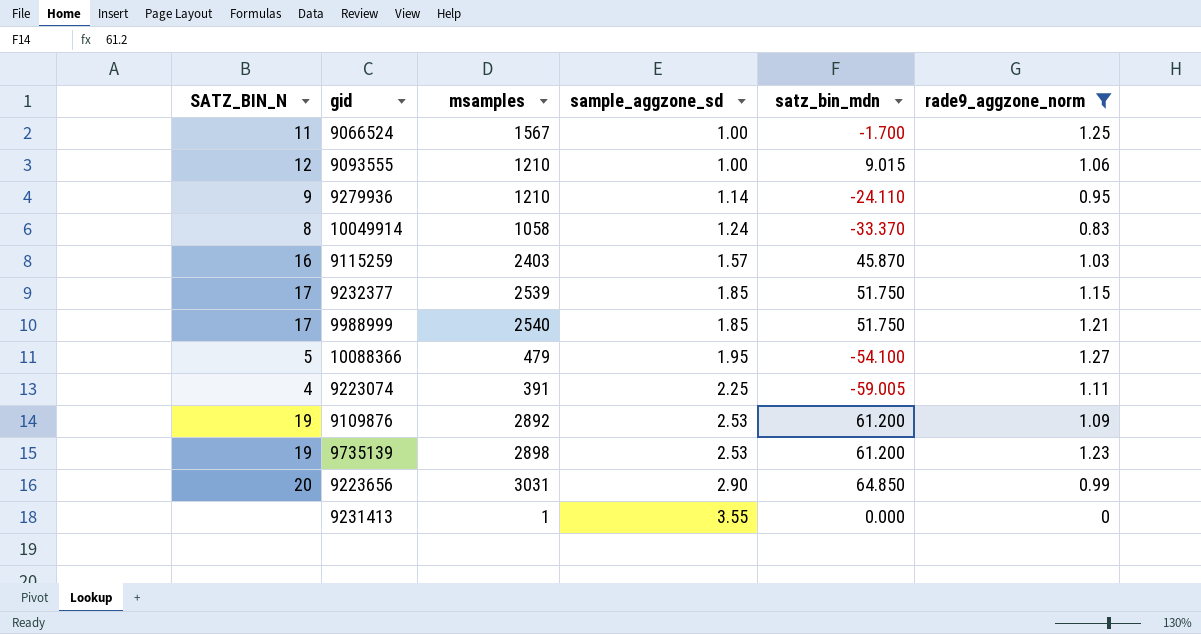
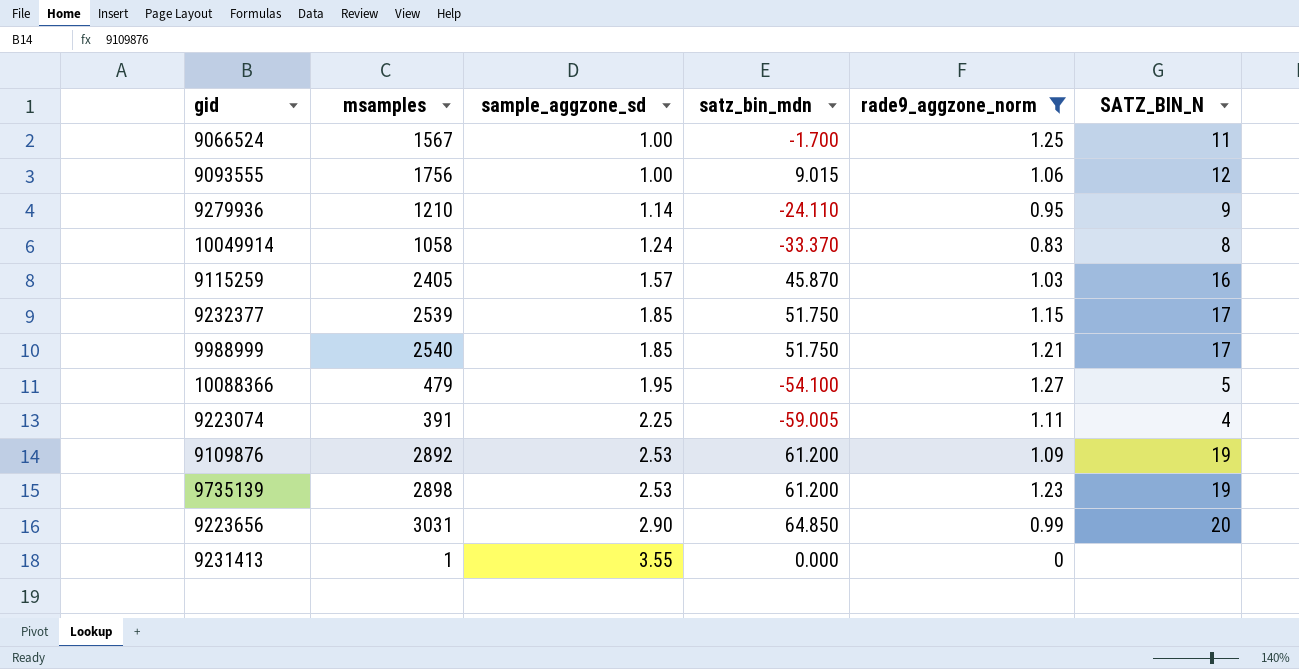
column SATZ_BIN_N | position: 1 -> 6
9093555 | msamples: 1210 -> 1756
9115259 | msamples: 2403 -> 2405

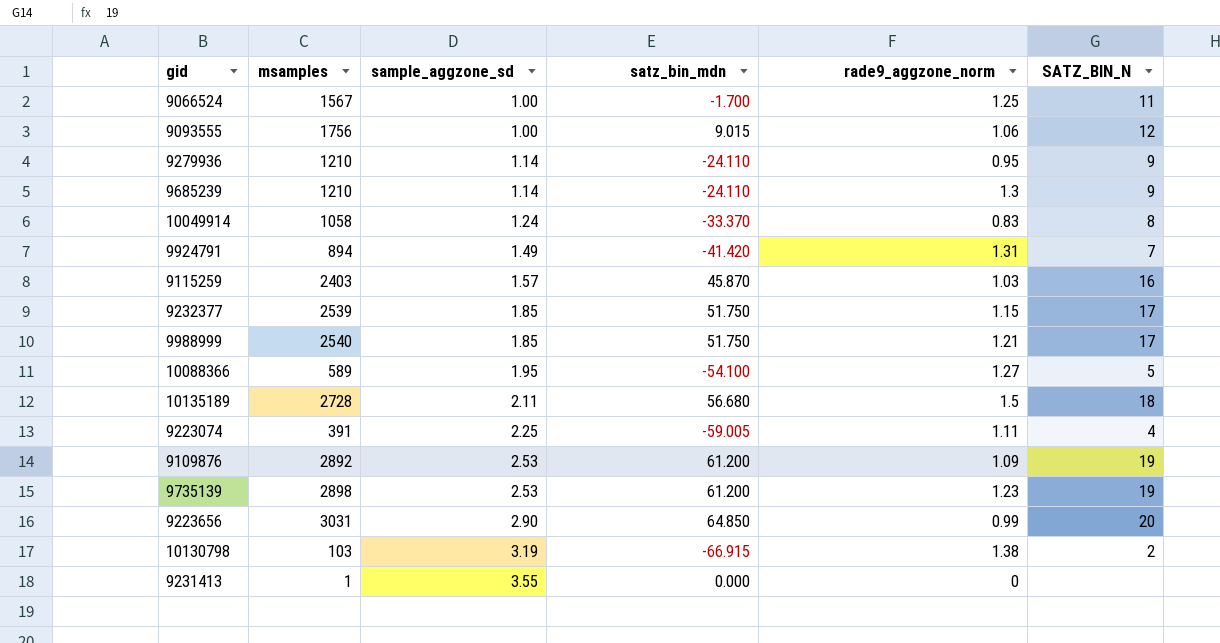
filter: rade9_aggzone_norm <= 1.27 -> none
9115259 | msamples: 2405 -> 2403
10088366 | msamples: 479 -> 589

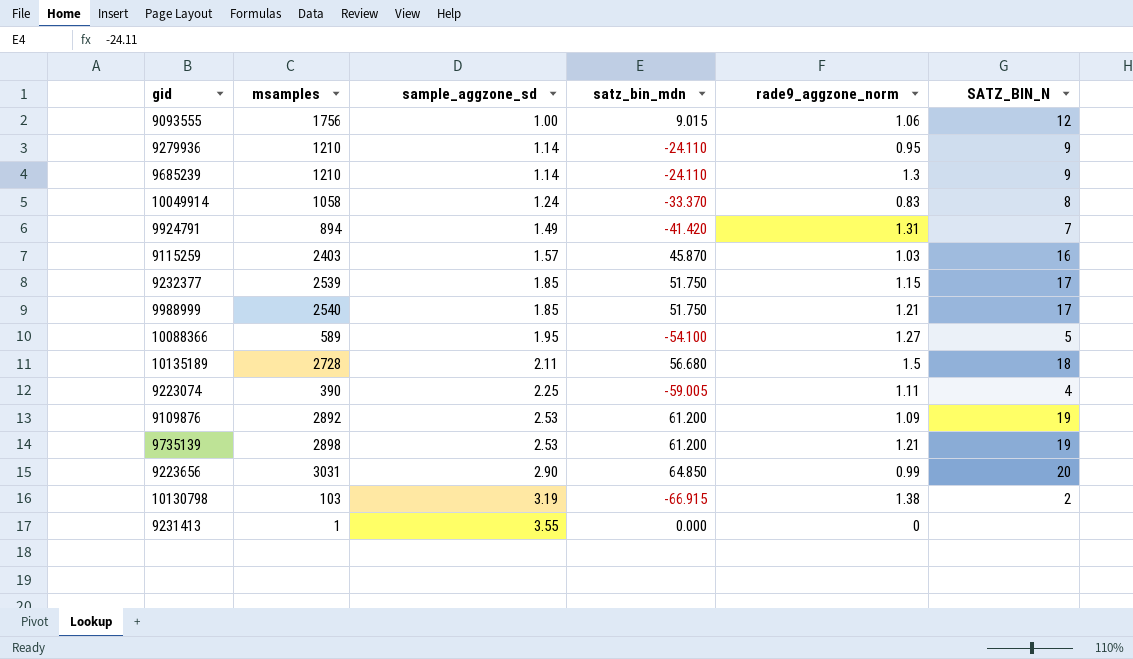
row 9066524: 1567 | 1.00 | -1.700 | 1.25 | 11 -> none
9223074 | msamples: 391 -> 390
9735139 | rade9_aggzone_norm: 1.23 -> 1.21

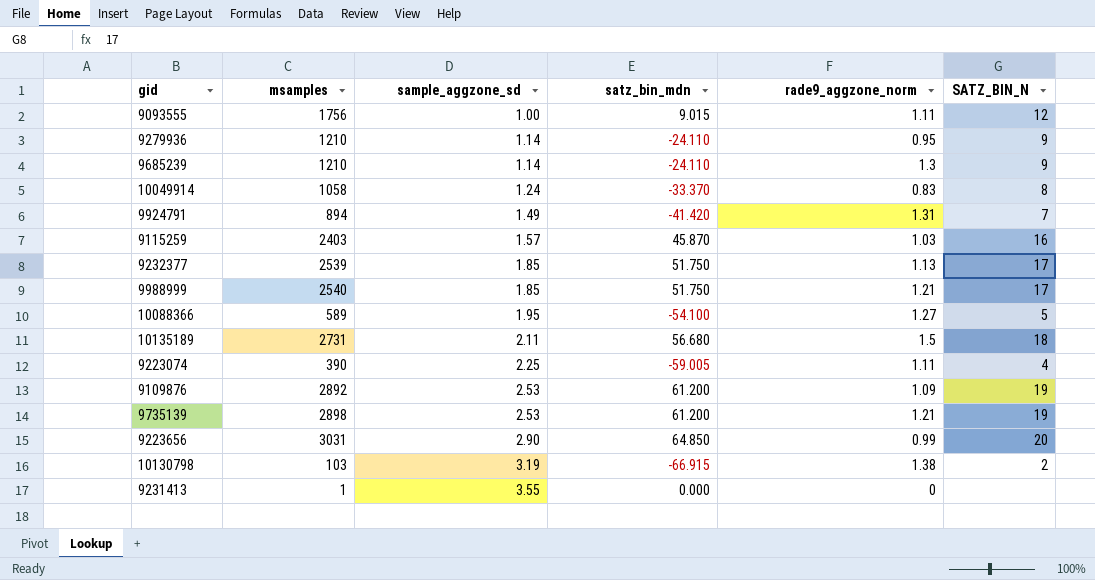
9093555 | rade9_aggzone_norm: 1.06 -> 1.11
9232377 | rade9_aggzone_norm: 1.15 -> 1.13
10135189 | msamples: 2728 -> 2731

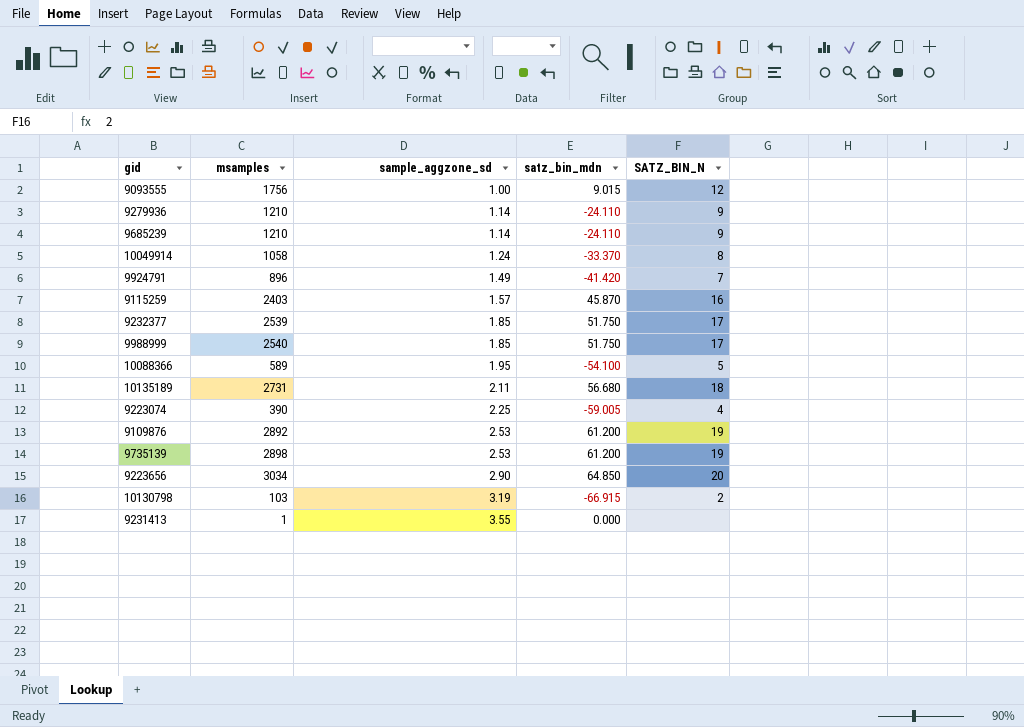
column rade9_aggzone_norm | position: 5 -> none
9924791 | msamples: 894 -> 896
9223656 | msamples: 3031 -> 3034

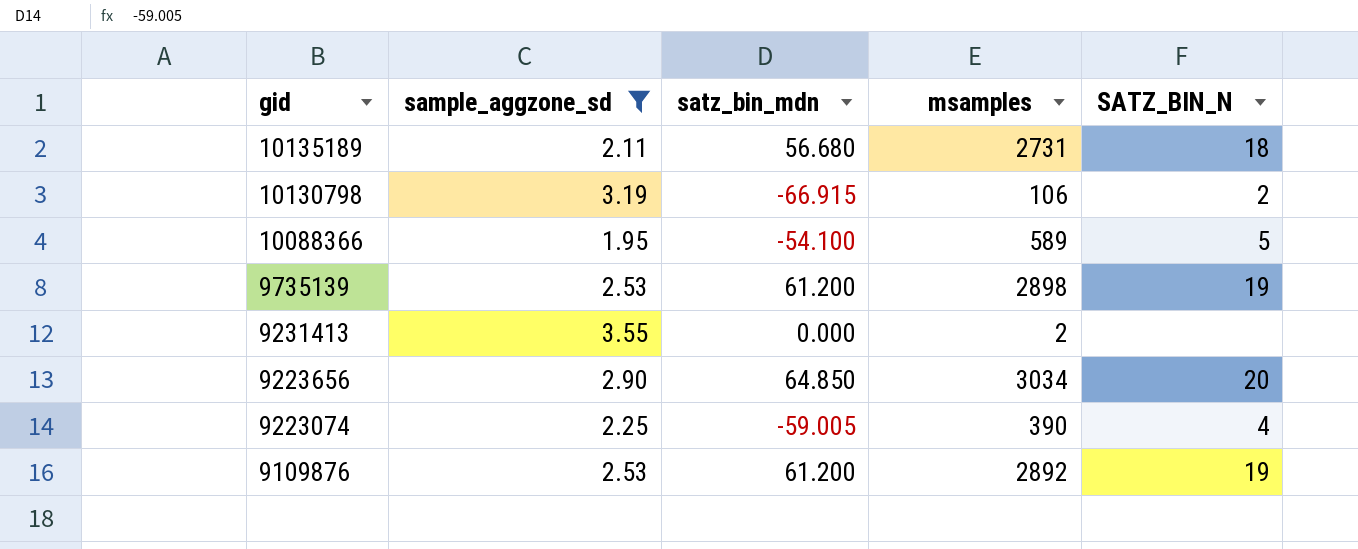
filter: none -> sample_aggzone_sd >= 1.95
row order: sample_aggzone_sd ascending -> gid descending
column msamples | position: 2 -> 4
10130798 | msamples: 103 -> 106
9231413 | msamples: 1 -> 2

